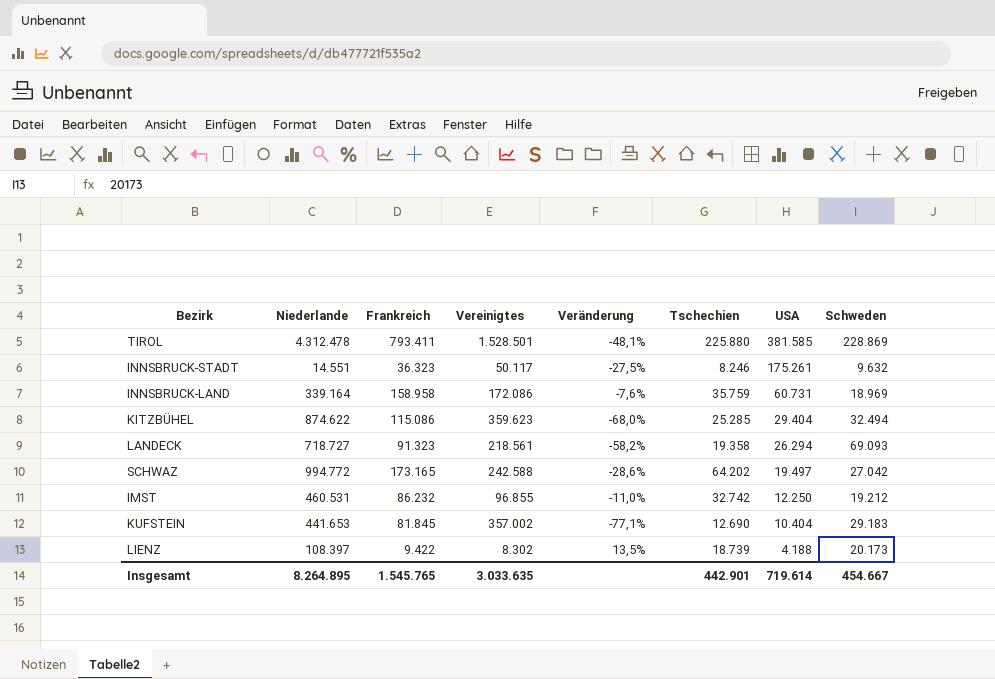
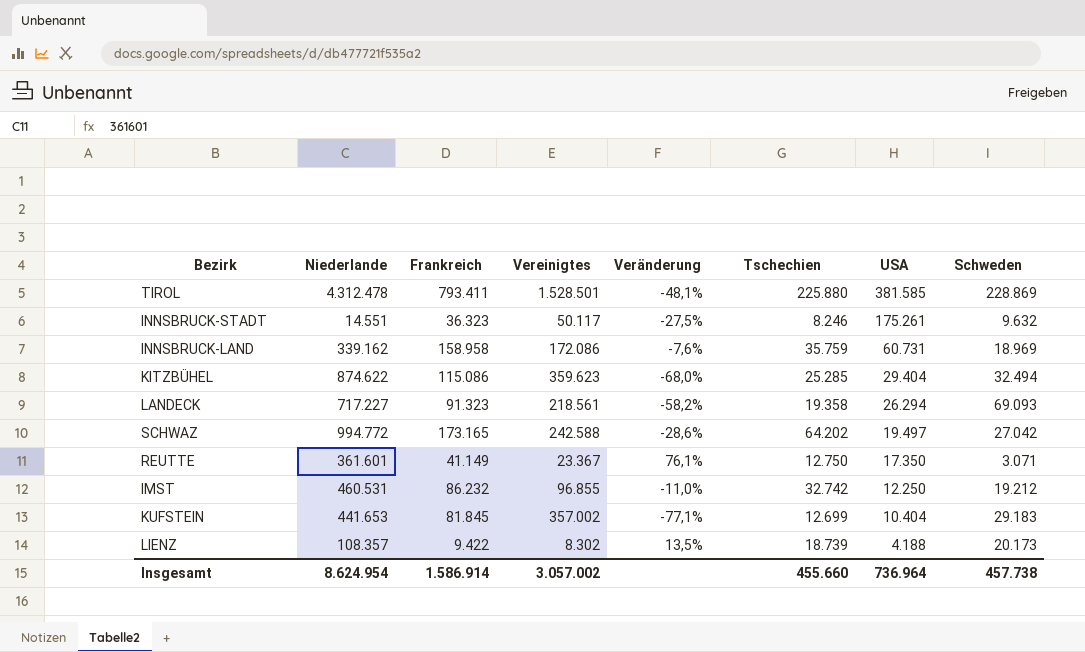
INNSBRUCK-LAND | Niederlande: 339.164 -> 339.162
LANDECK | Niederlande: 718.727 -> 717.227
row REUTTE: none -> 361.601 | 41.149 | 23.367 | 76,1% | 12.750 | 17.350 | 3.071
KUFSTEIN | Tschechien: 12.690 -> 12.699
LIENZ | Niederlande: 108.397 -> 108.357
Insgesamt | Niederlande: 8.264.895 -> 8.624.954
Insgesamt | Frankreich: 1.545.765 -> 1.586.914
Insgesamt | Vereinigtes: 3.033.635 -> 3.057.002
Insgesamt | Tschechien: 442.901 -> 455.660
Insgesamt | USA: 719.614 -> 736.964
Insgesamt | Schweden: 454.667 -> 457.738

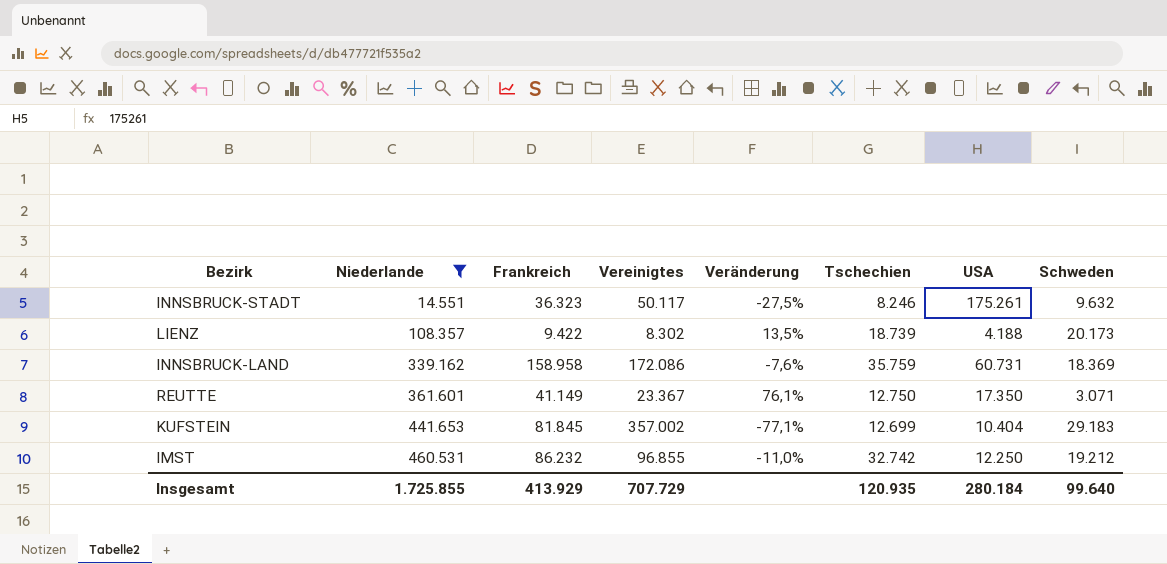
filter: none -> Niederlande <= 460.531
row order: USA descending -> Niederlande ascending
INNSBRUCK-LAND | Schweden: 18.969 -> 18.369
Insgesamt | Niederlande: 8.624.954 -> 1.725.855
Insgesamt | Frankreich: 1.586.914 -> 413.929
Insgesamt | Vereinigtes: 3.057.002 -> 707.729
Insgesamt | Tschechien: 455.660 -> 120.935
Insgesamt | USA: 736.964 -> 280.184
Insgesamt | Schweden: 457.738 -> 99.640

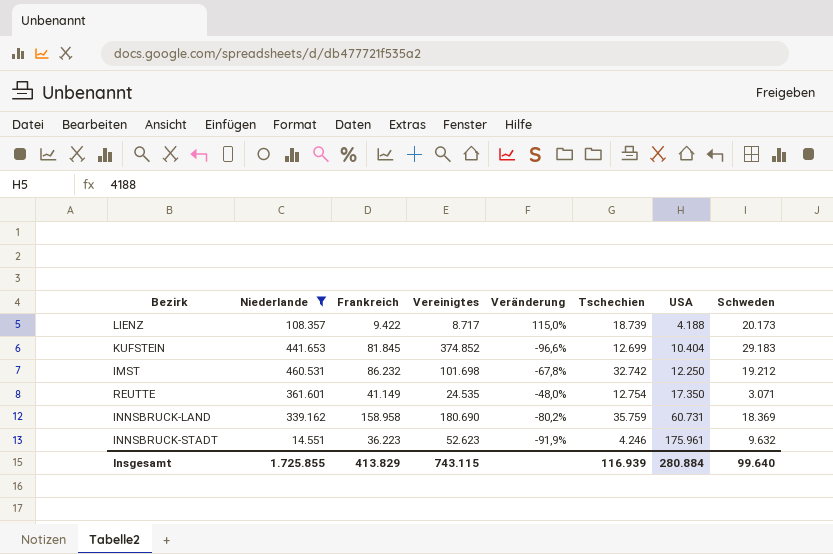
row order: Niederlande ascending -> USA ascending
column Veränderung | formula: ([Frankreich] - [Vereinigtes]) / [Vereinigtes] -> ([Tschechien] - [Vereinigtes]) / [Vereinigtes]
LIENZ | Vereinigtes: 8.302 -> 8.717
KUFSTEIN | Vereinigtes: 357.002 -> 374.852
IMST | Vereinigtes: 96.855 -> 101.698
REUTTE | Vereinigtes: 23.367 -> 24.535
REUTTE | Tschechien: 12.750 -> 12.754
INNSBRUCK-LAND | Vereinigtes: 172.086 -> 180.690
INNSBRUCK-STADT | Frankreich: 36.323 -> 36.223
INNSBRUCK-STADT | Vereinigtes: 50.117 -> 52.623
INNSBRUCK-STADT | Tschechien: 8.246 -> 4.246
INNSBRUCK-STADT | USA: 175.261 -> 175.961
Insgesamt | Frankreich: 413.929 -> 413.829
Insgesamt | Vereinigtes: 707.729 -> 743.115
Insgesamt | Tschechien: 120.935 -> 116.939
Insgesamt | USA: 280.184 -> 280.884

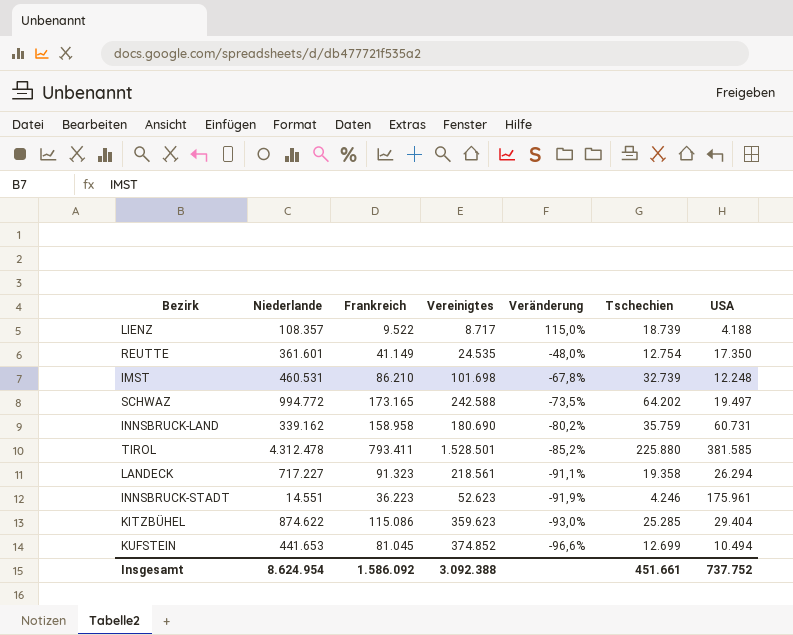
filter: Niederlande <= 460.531 -> none
row order: USA ascending -> Veränderung descending
column Schweden | position: 8 -> none
LIENZ | Frankreich: 9.422 -> 9.522
IMST | Frankreich: 86.232 -> 86.210
IMST | Tschechien: 32.742 -> 32.739
IMST | USA: 12.250 -> 12.248
KUFSTEIN | Frankreich: 81.845 -> 81.045
KUFSTEIN | USA: 10.404 -> 10.494
Insgesamt | Niederlande: 1.725.855 -> 8.624.954
Insgesamt | Frankreich: 413.829 -> 1.586.092
Insgesamt | Vereinigtes: 743.115 -> 3.092.388
Insgesamt | Tschechien: 116.939 -> 451.661
Insgesamt | USA: 280.884 -> 737.752

